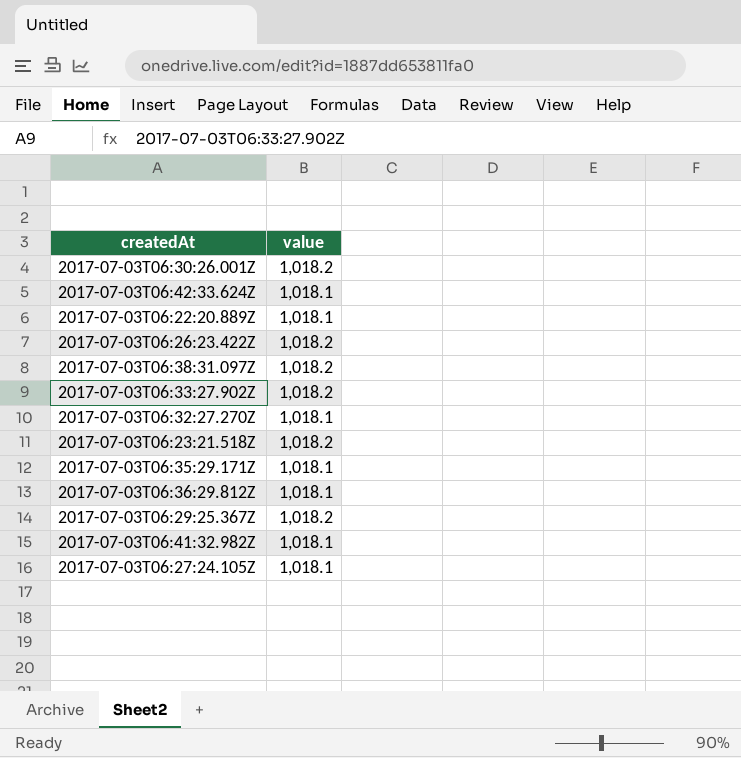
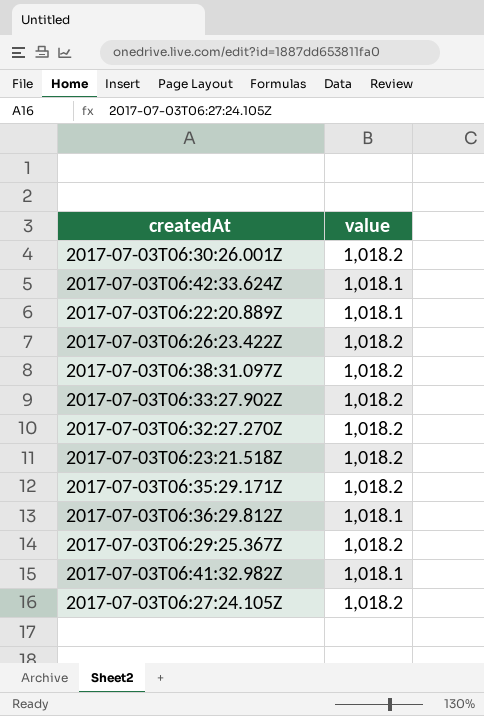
2017-07-03T06:32:27.270Z | value: 1,018.1 -> 1,018.2
2017-07-03T06:35:29.171Z | value: 1,018.1 -> 1,018.2
2017-07-03T06:27:24.105Z | value: 1,018.1 -> 1,018.2

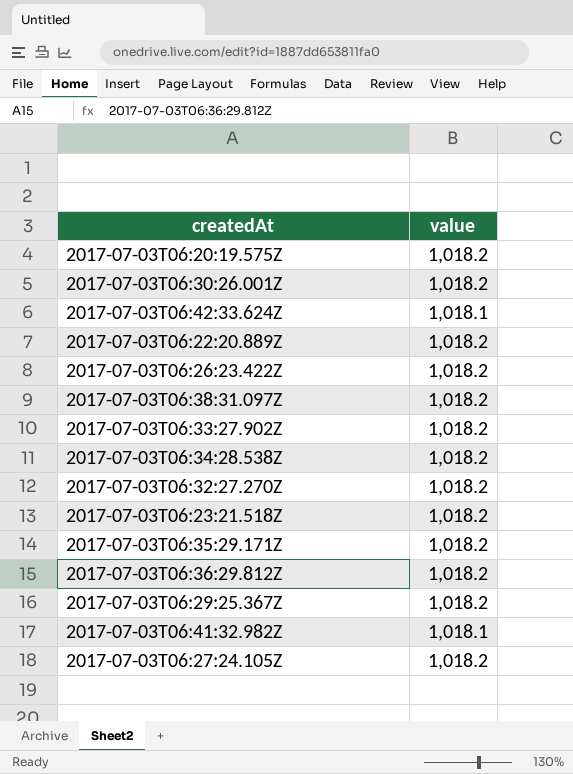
row 2017-07-03T06:20:19.575Z: none -> 1,018.2
2017-07-03T06:22:20.889Z | value: 1,018.1 -> 1,018.2
row 2017-07-03T06:34:28.538Z: none -> 1,018.2
2017-07-03T06:36:29.812Z | value: 1,018.1 -> 1,018.2

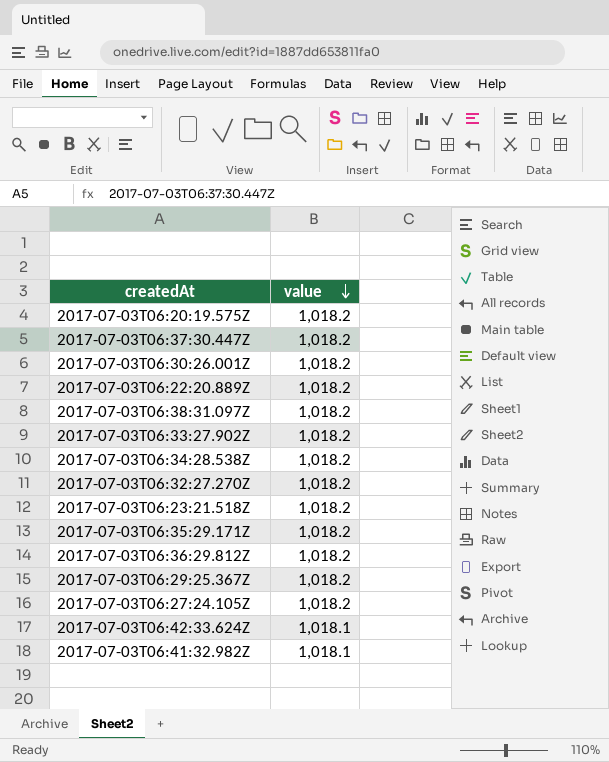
row order: none -> value descending
row 2017-07-03T06:26:23.422Z: 1,018.2 -> none
row 2017-07-03T06:37:30.447Z: none -> 1,018.2

